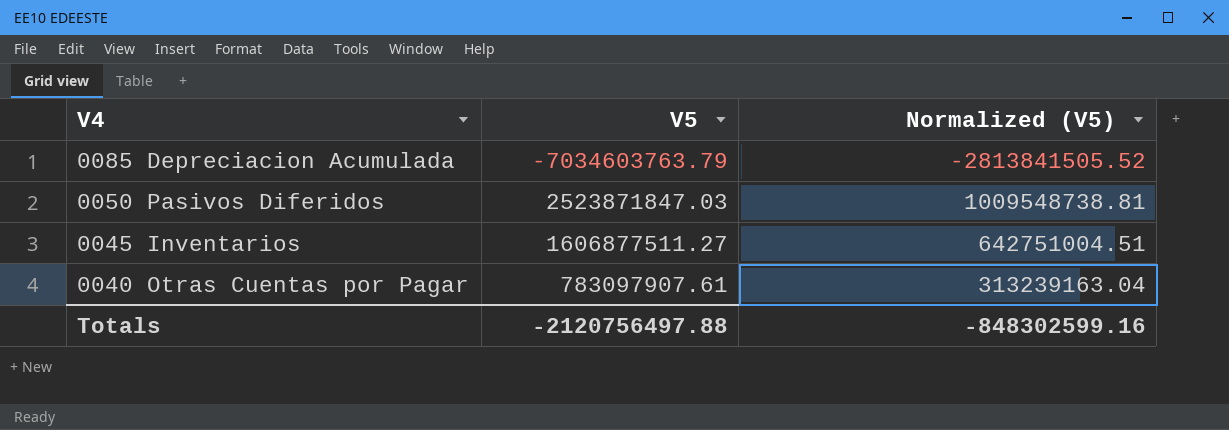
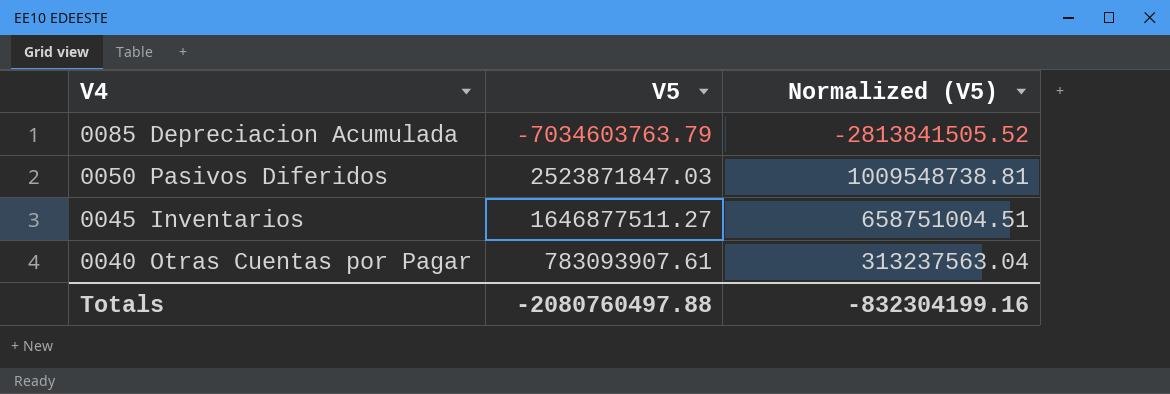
0045 Inventarios | V5: 1606877511.27 -> 1646877511.27
0045 Inventarios | Normalized (V5): 642751004.51 -> 658751004.51
0040 Otras Cuentas por Pagar | V5: 783097907.61 -> 783093907.61
0040 Otras Cuentas por Pagar | Normalized (V5): 313239163.04 -> 313237563.04
Totals | V5: -2120756497.88 -> -2080760497.88
Totals | Normalized (V5): -848302599.16 -> -832304199.16

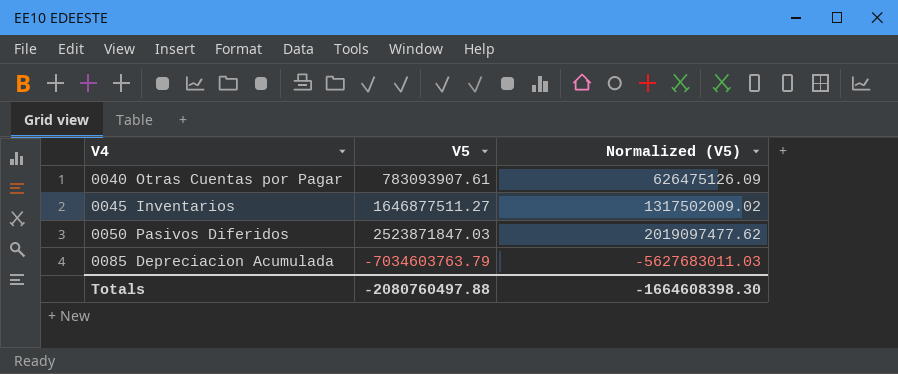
row order: V4 descending -> V4 ascending
column Normalized (V5) | formula: [V5] * 0.4 -> [V5] * 0.8
Totals | Normalized (V5): -832304199.16 -> -1664608398.30

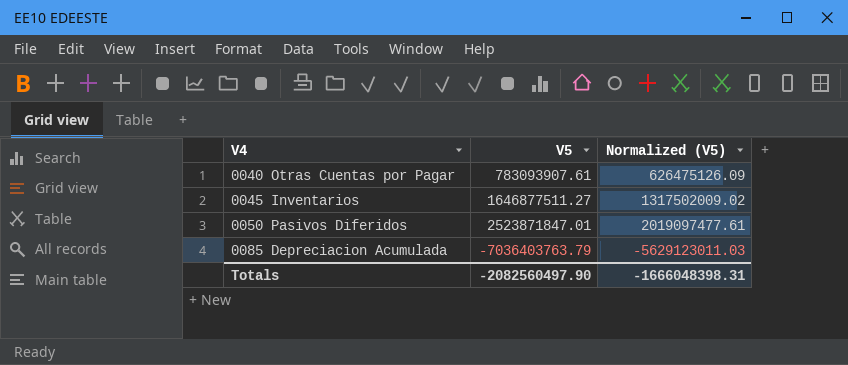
0050 Pasivos Diferidos | V5: 2523871847.03 -> 2523871847.01
0050 Pasivos Diferidos | Normalized (V5): 2019097477.62 -> 2019097477.61
0085 Depreciacion Acumulada | V5: -7034603763.79 -> -7036403763.79
0085 Depreciacion Acumulada | Normalized (V5): -5627683011.03 -> -5629123011.03
Totals | V5: -2080760497.88 -> -2082560497.90
Totals | Normalized (V5): -1664608398.30 -> -1666048398.31

